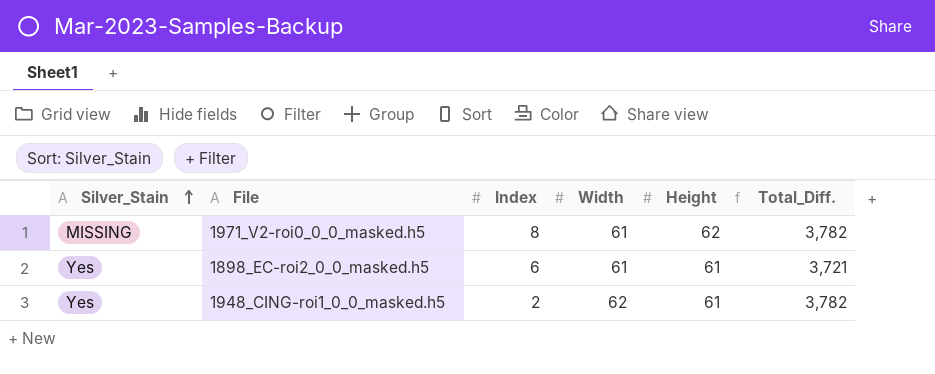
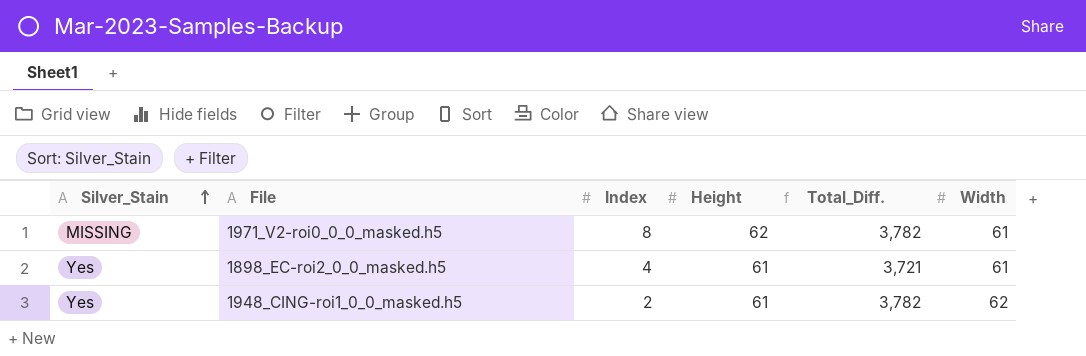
column Width | position: 4 -> 6
1898_EC-roi2_0_0_masked.h5 | Index: 6 -> 4

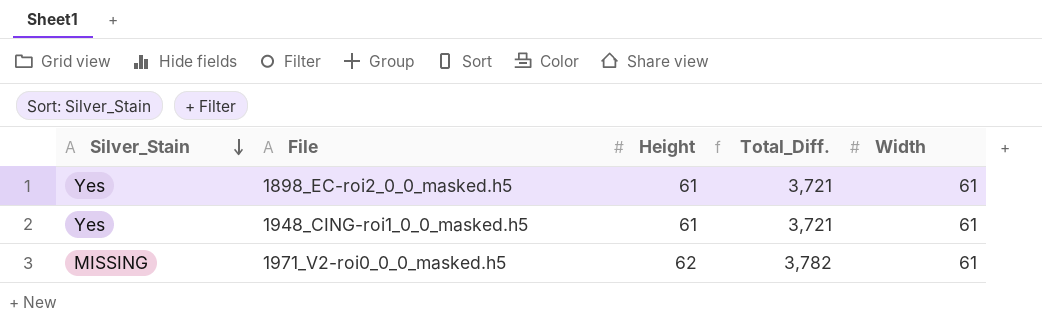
row order: Silver_Stain ascending -> Silver_Stain descending
column Index | position: 3 -> none
1948_CING-roi1_0_0_masked.h5 | Total_Diff.: 3,782 -> 3,721
1948_CING-roi1_0_0_masked.h5 | Width: 62 -> 61

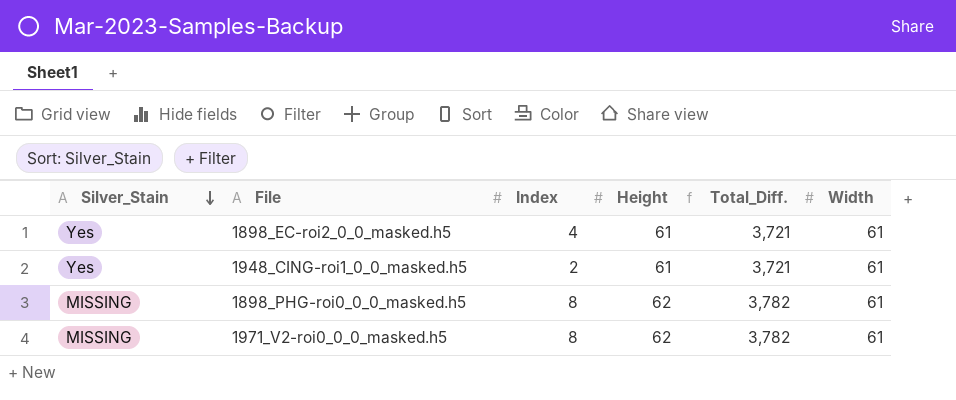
column Index | position: none -> 3
row 1898_PHG-roi0_0_0_masked.h5: none -> MISSING | 8 | 62 | 3,782 | 61

